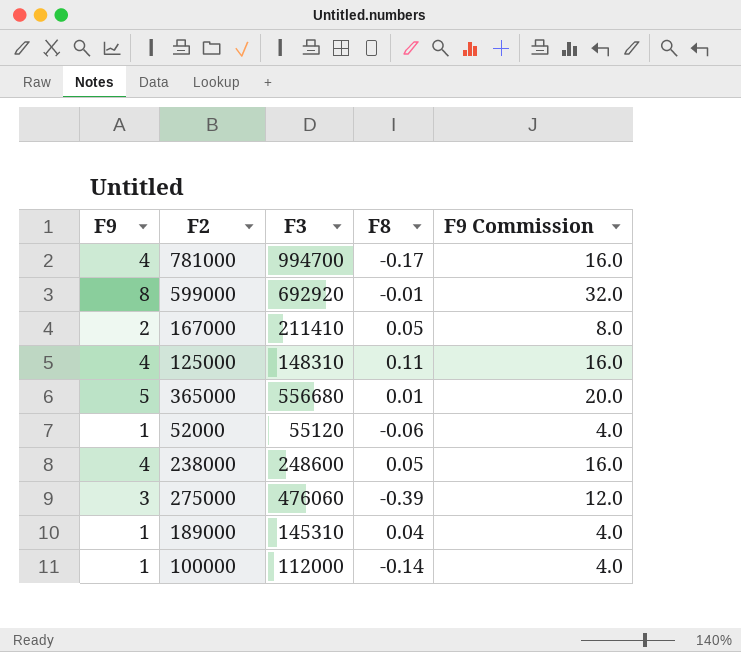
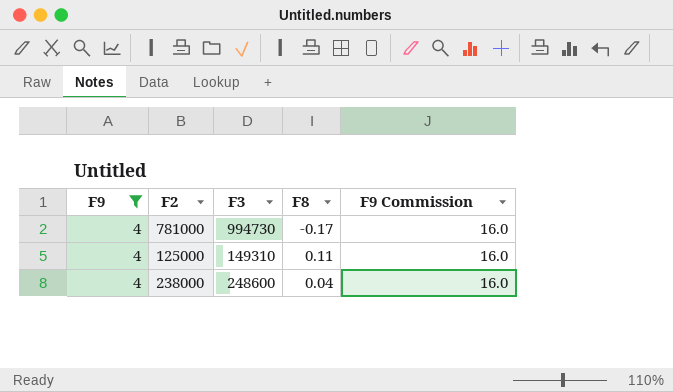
filter: none -> F9 = 4
781000 | F3: 994700 -> 994730
125000 | F3: 148310 -> 149310
238000 | F8: 0.05 -> 0.04

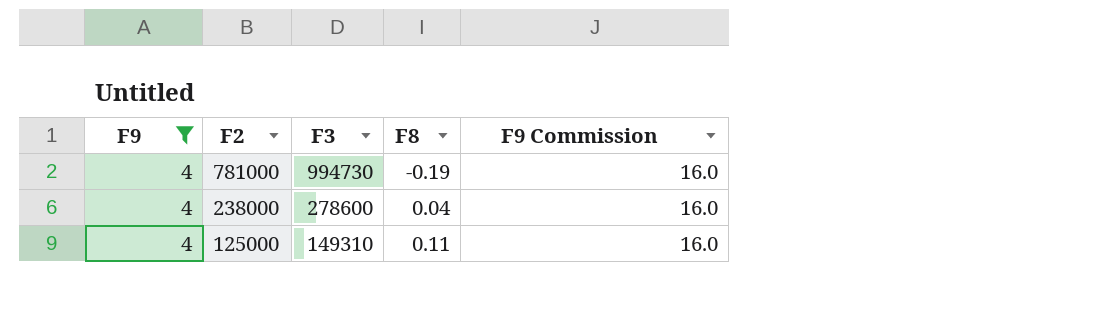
row order: none -> F2 descending
781000 | F8: -0.17 -> -0.19
238000 | F3: 248600 -> 278600

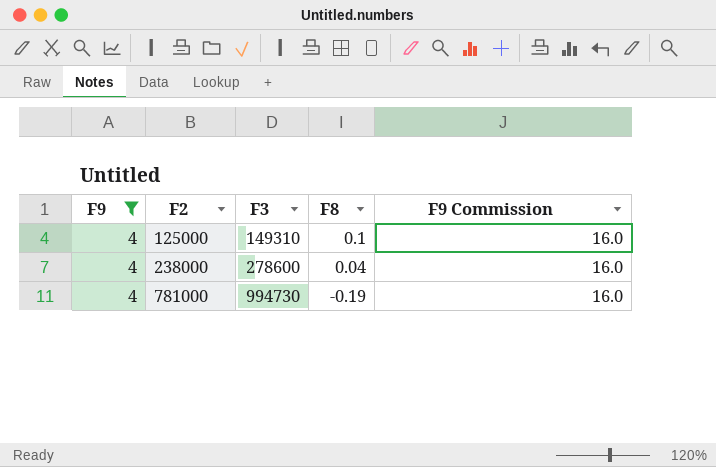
row order: F2 descending -> F2 ascending
125000 | F8: 0.11 -> 0.1

